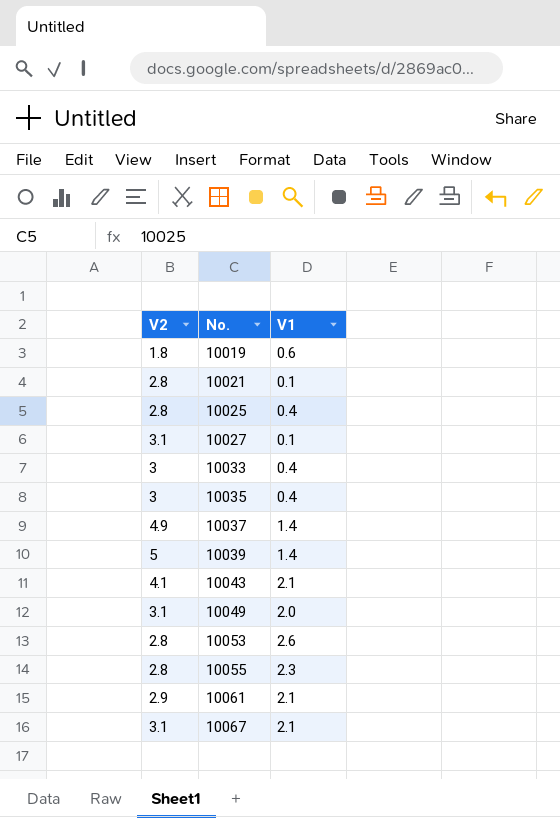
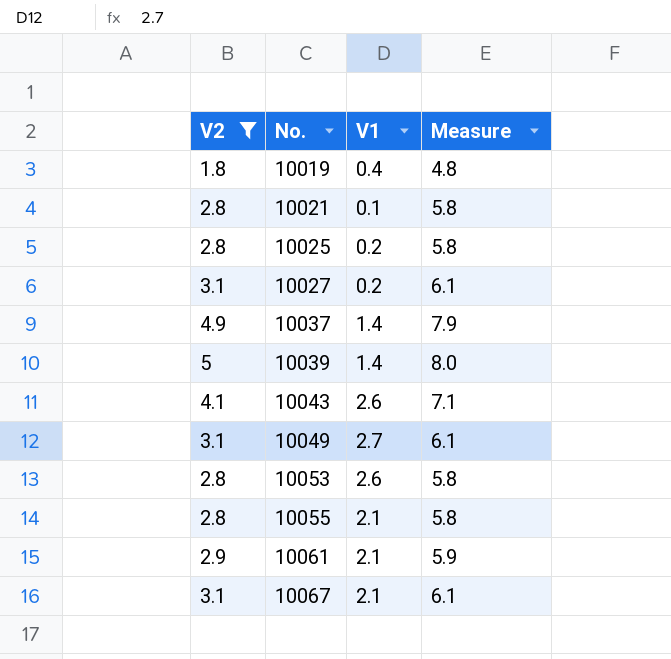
filter: none -> V2 != 3
column Measure | formula: none -> [V2] + 3
10019 | V1: 0.6 -> 0.4
10025 | V1: 0.4 -> 0.2
10027 | V1: 0.1 -> 0.2
10043 | V1: 2.1 -> 2.6
10049 | V1: 2.0 -> 2.7
10055 | V1: 2.3 -> 2.1

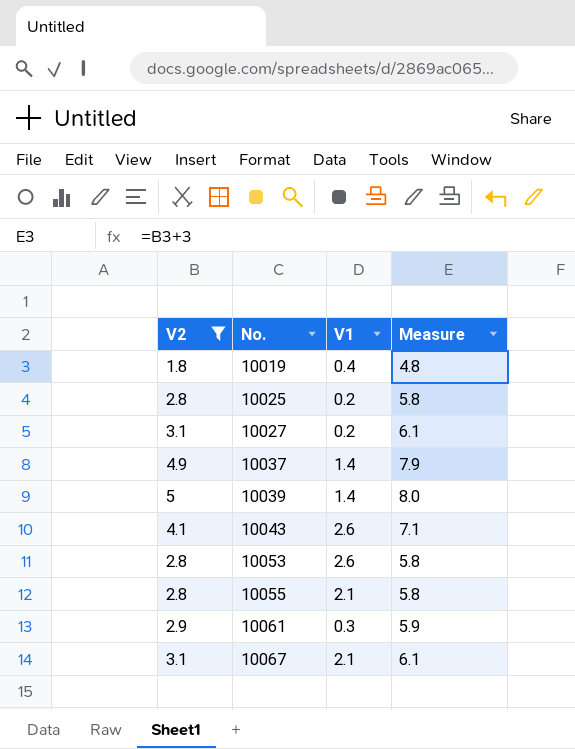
row 10021: 2.8 | 0.1 | 5.8 -> none
row 10049: 3.1 | 2.7 | 6.1 -> none
10061 | V1: 2.1 -> 0.3

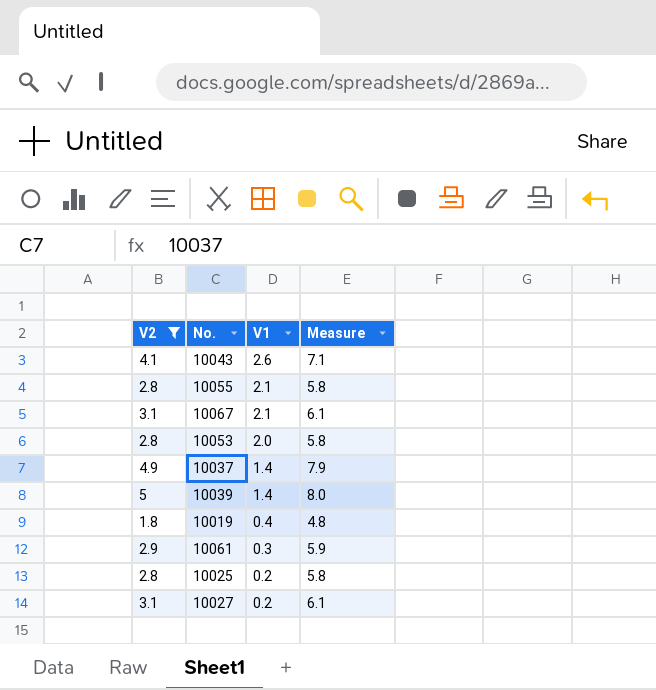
row order: No. ascending -> V1 descending
10053 | V1: 2.6 -> 2.0

